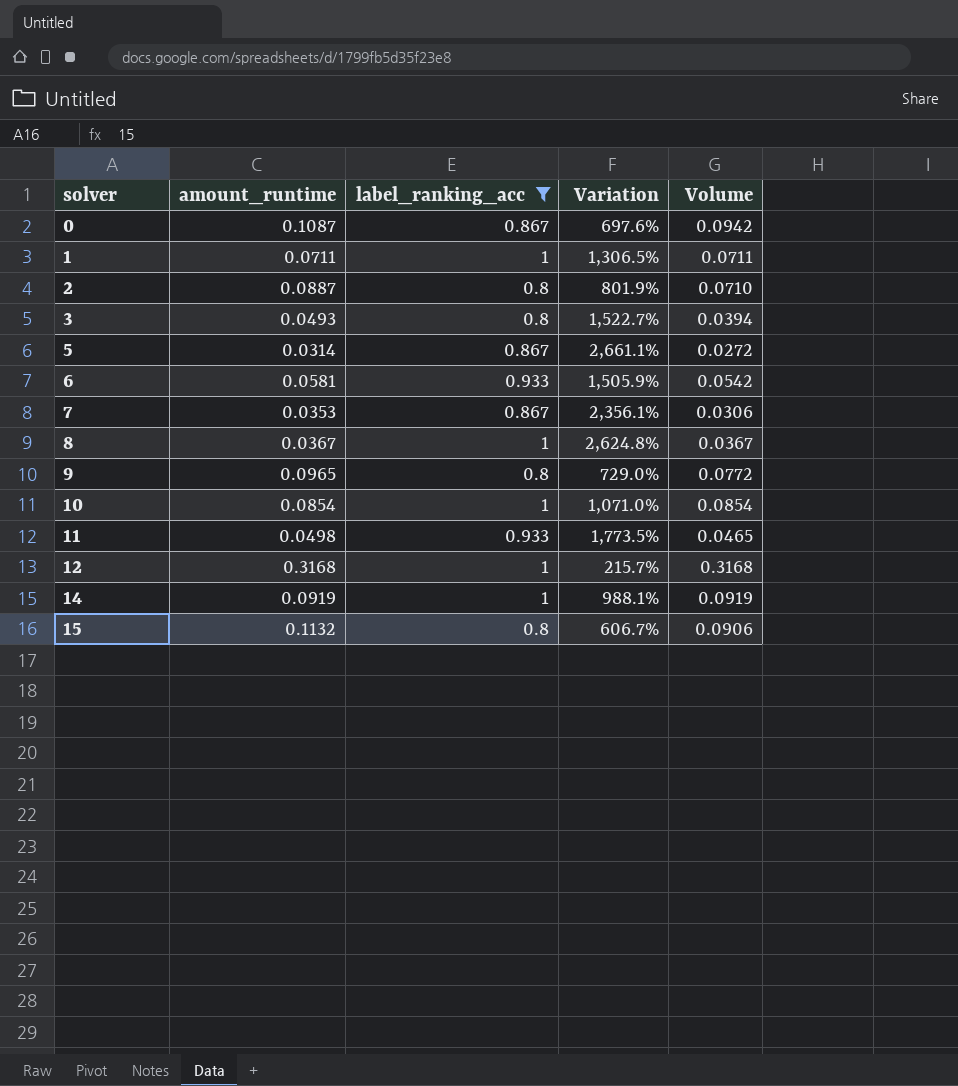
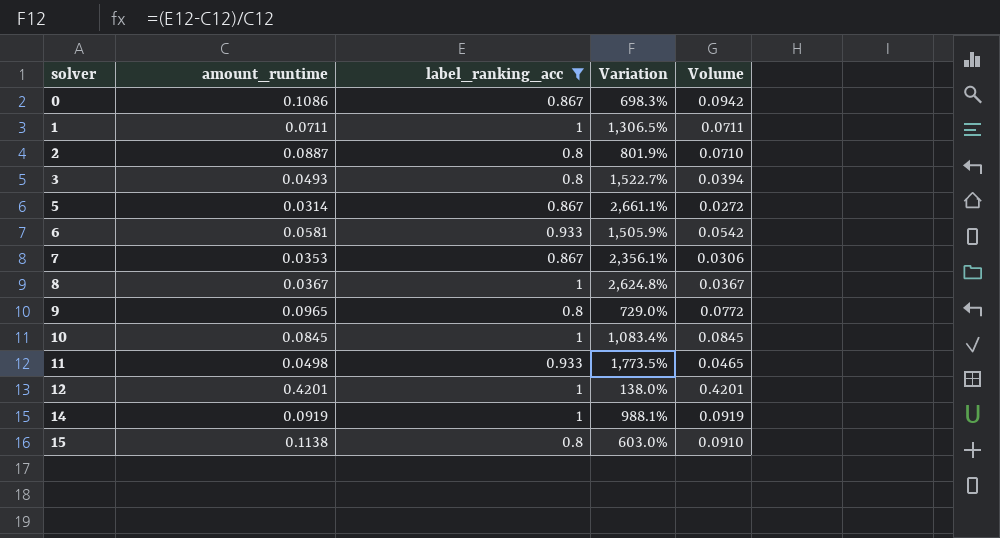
0 | amount_runtime: 0.1087 -> 0.1086
0 | Variation: 697.6% -> 698.3%
10 | amount_runtime: 0.0854 -> 0.0845
10 | Variation: 1,071.0% -> 1,083.4%
10 | Volume: 0.0854 -> 0.0845
12 | amount_runtime: 0.3168 -> 0.4201
12 | Variation: 215.7% -> 138.0%
12 | Volume: 0.3168 -> 0.4201
15 | amount_runtime: 0.1132 -> 0.1138
15 | Variation: 606.7% -> 603.0%
15 | Volume: 0.0906 -> 0.0910

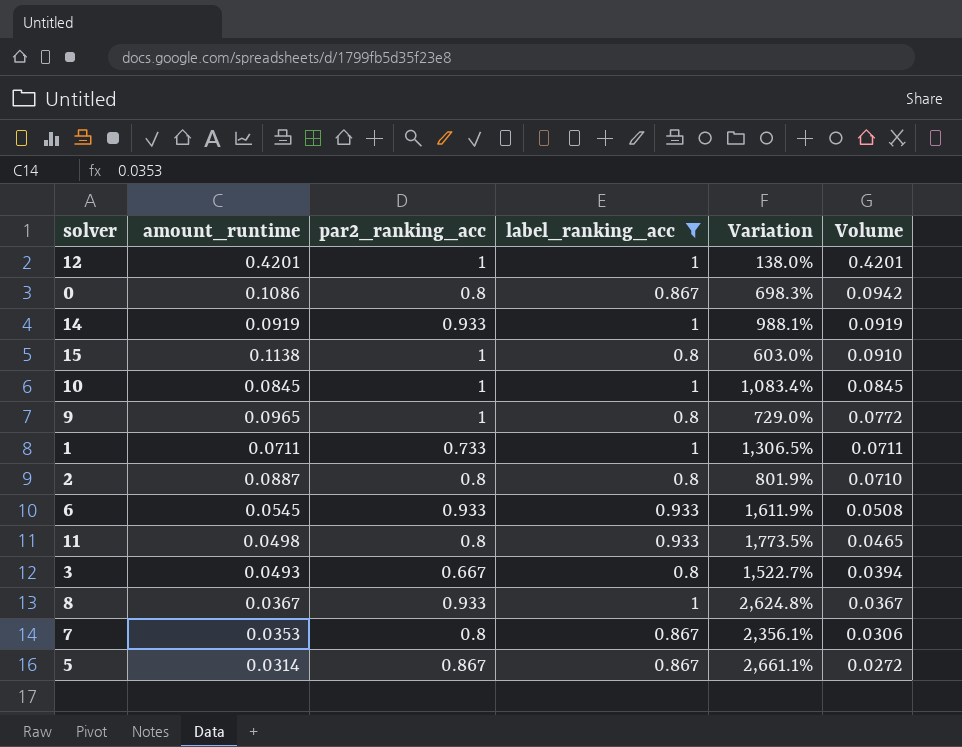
row order: solver ascending -> Volume descending
column par2_ranking_acc | position: none -> 3
6 | amount_runtime: 0.0581 -> 0.0545
6 | Variation: 1,505.9% -> 1,611.9%
6 | Volume: 0.0542 -> 0.0508

